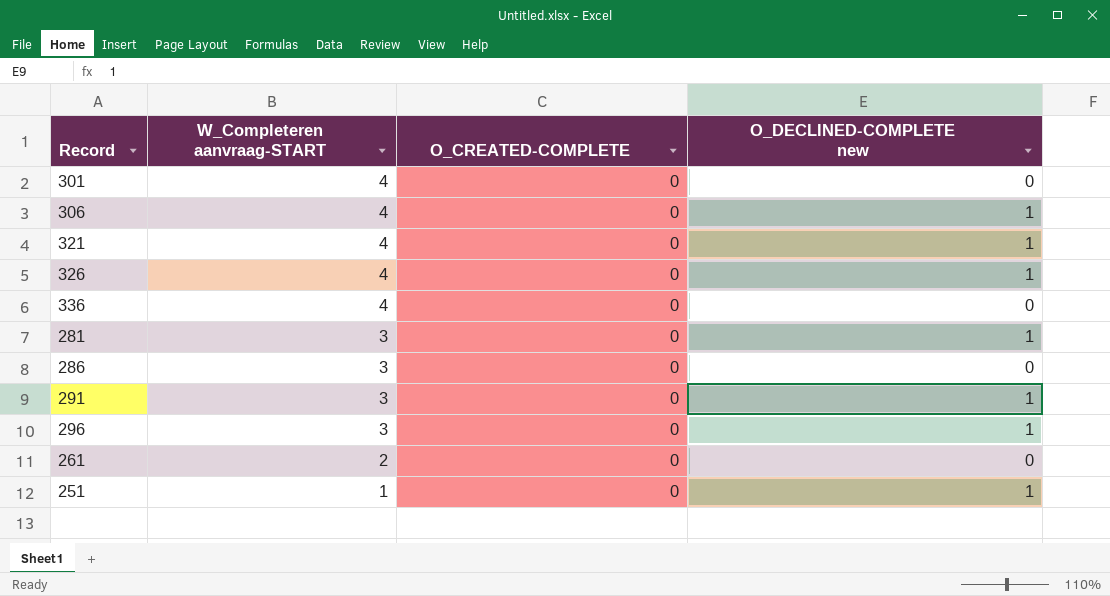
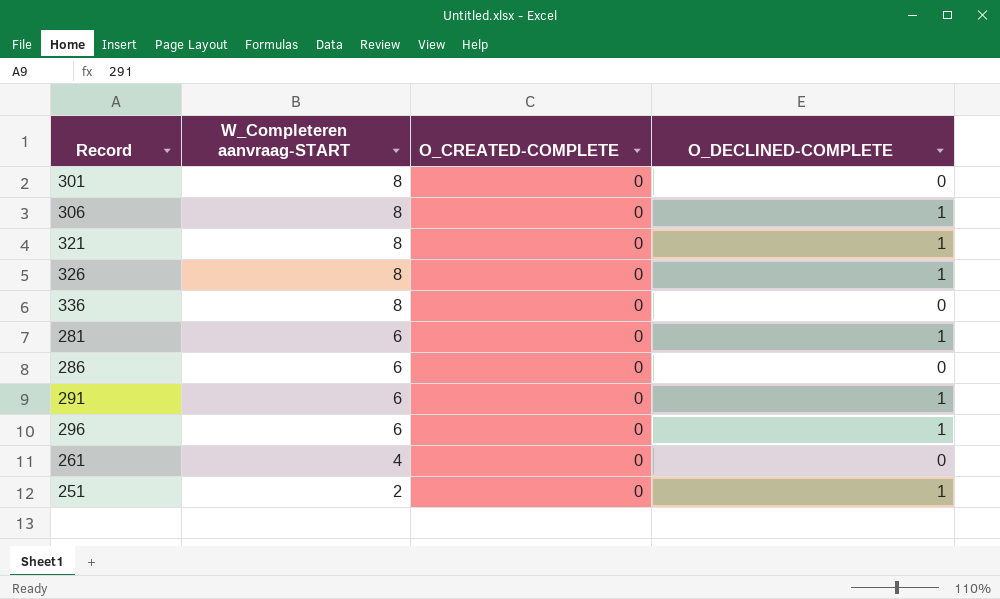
column name: O_DECLINED-COMPLETE new -> O_DECLINED-COMPLETE
301 | W_Completeren aanvraag-START: 4 -> 8
306 | W_Completeren aanvraag-START: 4 -> 8
321 | W_Completeren aanvraag-START: 4 -> 8
326 | W_Completeren aanvraag-START: 4 -> 8
336 | W_Completeren aanvraag-START: 4 -> 8
281 | W_Completeren aanvraag-START: 3 -> 6
286 | W_Completeren aanvraag-START: 3 -> 6
291 | W_Completeren aanvraag-START: 3 -> 6
296 | W_Completeren aanvraag-START: 3 -> 6
261 | W_Completeren aanvraag-START: 2 -> 4
251 | W_Completeren aanvraag-START: 1 -> 2

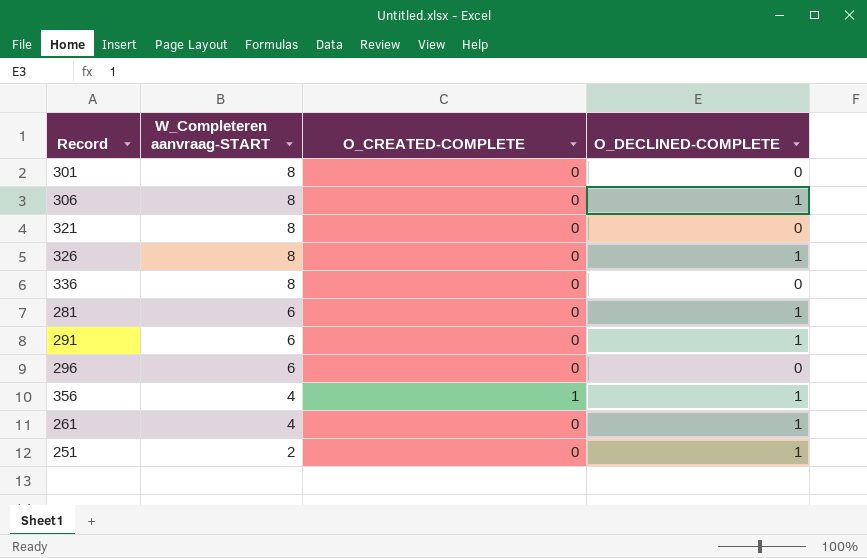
row 286: 6 | 0 | 0 -> none
321 | O_DECLINED-COMPLETE: 1 -> 0
296 | O_DECLINED-COMPLETE: 1 -> 0
row 356: none -> 4 | 1 | 1
261 | O_DECLINED-COMPLETE: 0 -> 1

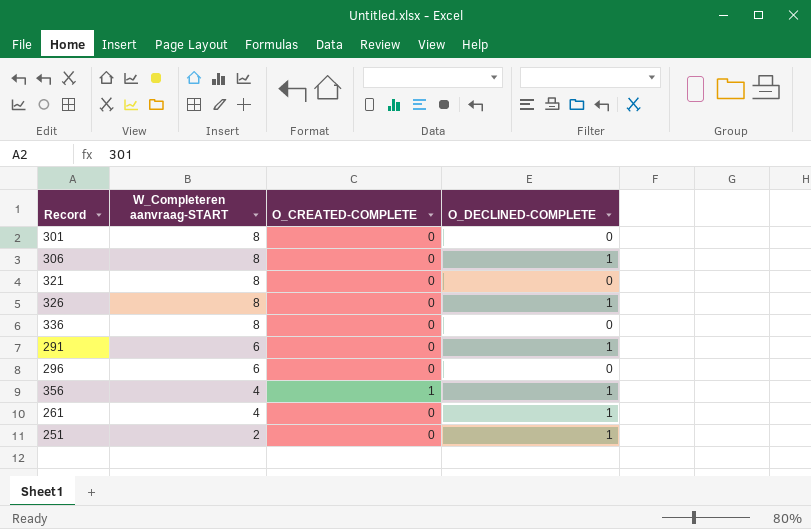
row 281: 6 | 0 | 1 -> none

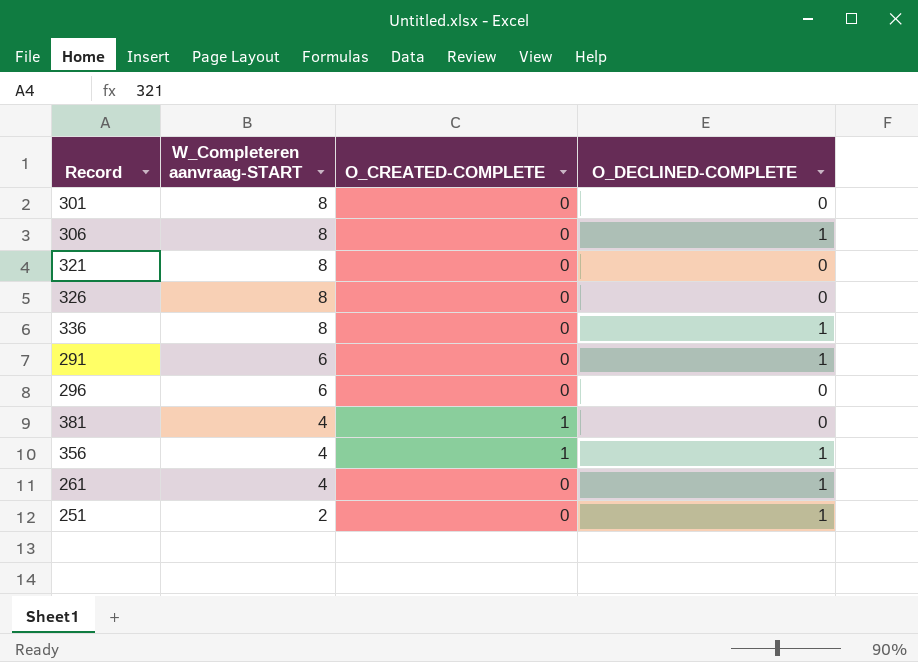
326 | O_DECLINED-COMPLETE: 1 -> 0
336 | O_DECLINED-COMPLETE: 0 -> 1
row 381: none -> 4 | 1 | 0

